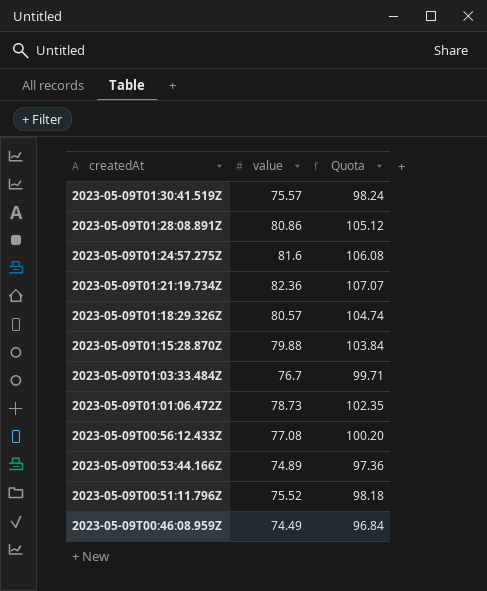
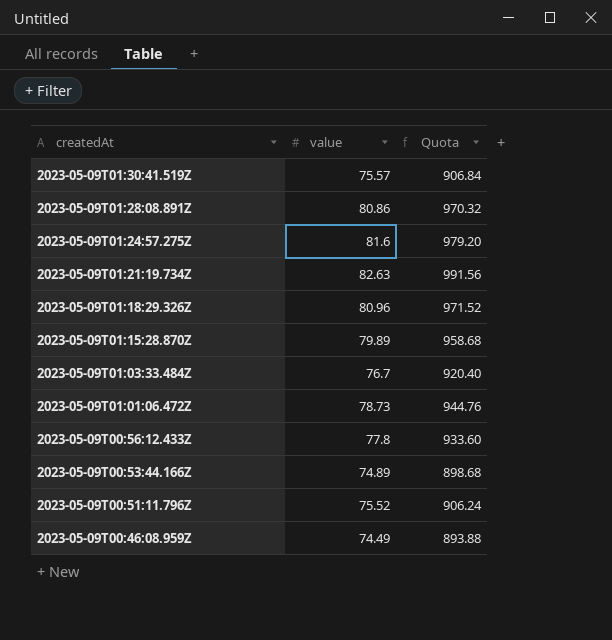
column Quota | formula: [value] * 1.3 -> [value] * 12
2023-05-09T01:21:19.734Z | value: 82.36 -> 82.63
2023-05-09T01:18:29.326Z | value: 80.57 -> 80.96
2023-05-09T01:15:28.870Z | value: 79.88 -> 79.89
2023-05-09T00:56:12.433Z | value: 77.08 -> 77.8

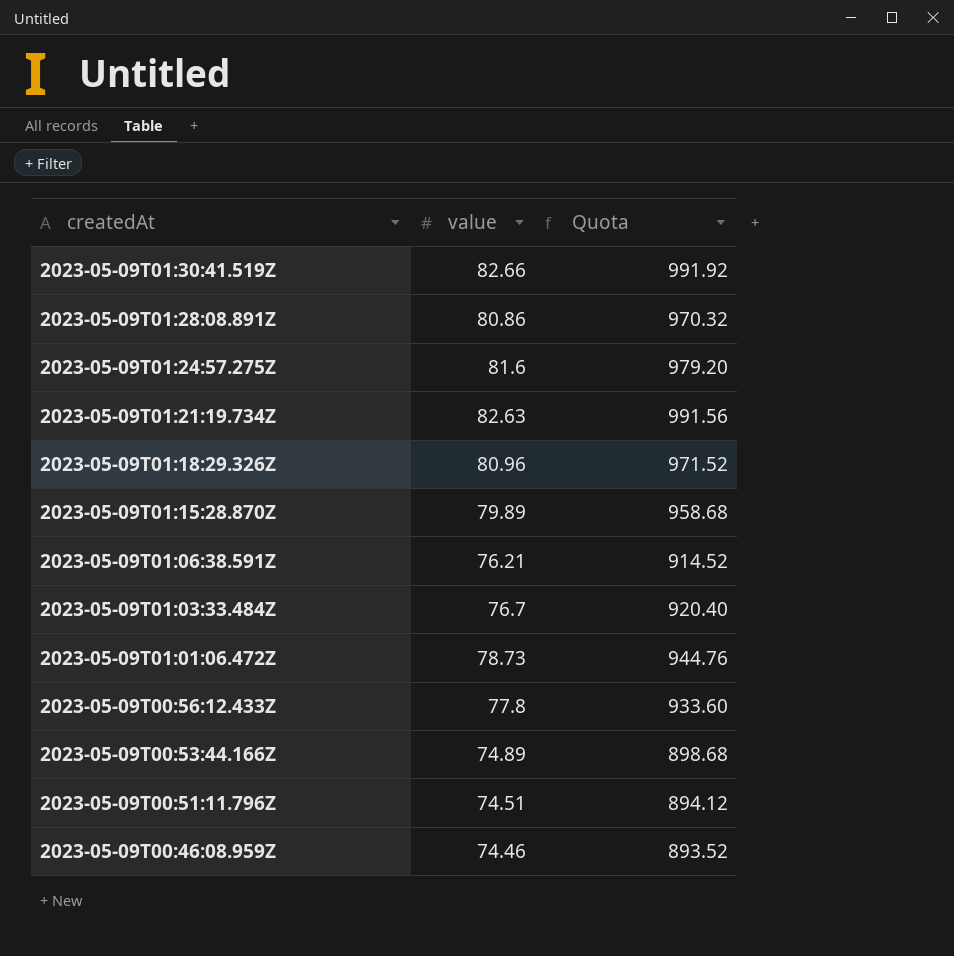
2023-05-09T01:30:41.519Z | value: 75.57 -> 82.66
2023-05-09T01:30:41.519Z | Quota: 906.84 -> 991.92
row 2023-05-09T01:06:38.591Z: none -> 76.21 | 914.52
2023-05-09T00:51:11.796Z | value: 75.52 -> 74.51
2023-05-09T00:51:11.796Z | Quota: 906.24 -> 894.12
2023-05-09T00:46:08.959Z | value: 74.49 -> 74.46
2023-05-09T00:46:08.959Z | Quota: 893.88 -> 893.52

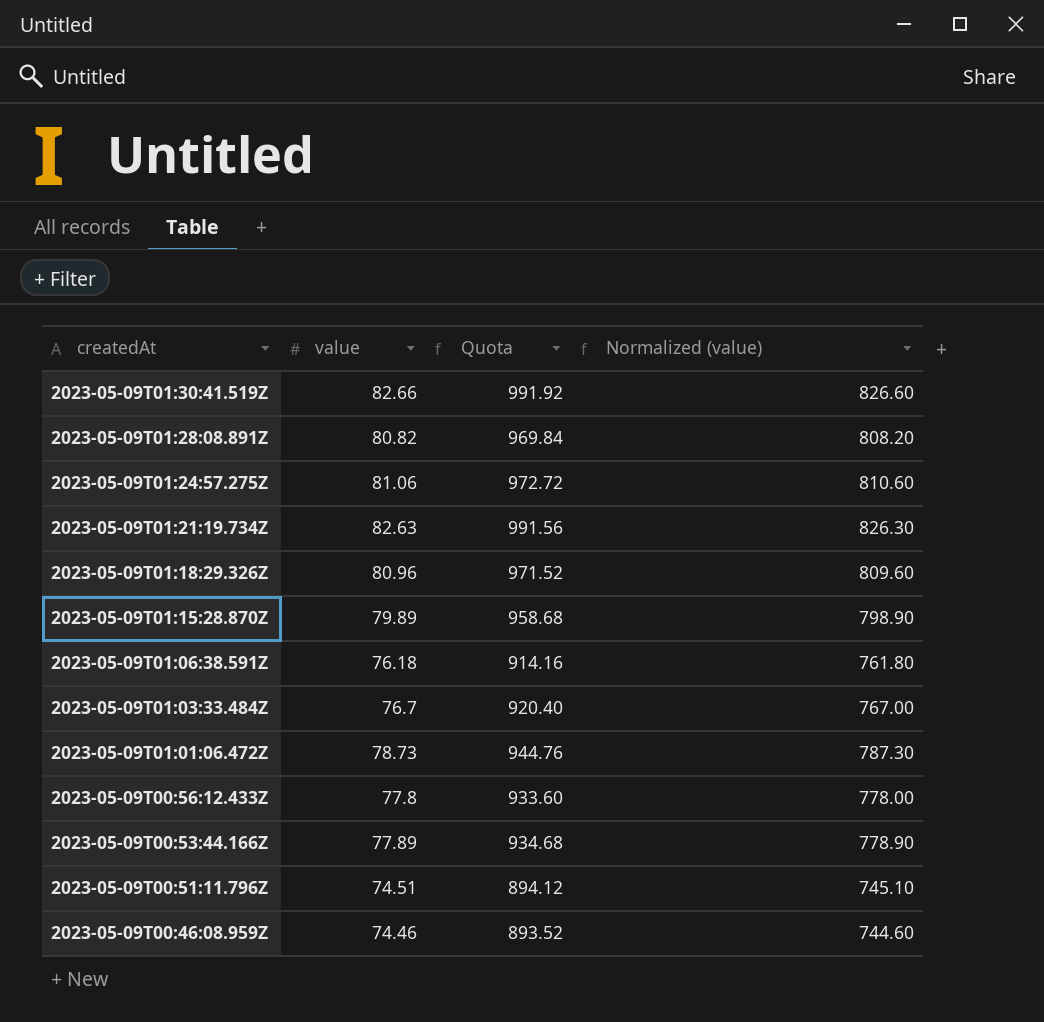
column Normalized (value) | formula: none -> [value] * 10
2023-05-09T01:28:08.891Z | value: 80.86 -> 80.82
2023-05-09T01:28:08.891Z | Quota: 970.32 -> 969.84
2023-05-09T01:24:57.275Z | value: 81.6 -> 81.06
2023-05-09T01:24:57.275Z | Quota: 979.20 -> 972.72
2023-05-09T01:06:38.591Z | value: 76.21 -> 76.18
2023-05-09T01:06:38.591Z | Quota: 914.52 -> 914.16
2023-05-09T00:53:44.166Z | value: 74.89 -> 77.89
2023-05-09T00:53:44.166Z | Quota: 898.68 -> 934.68

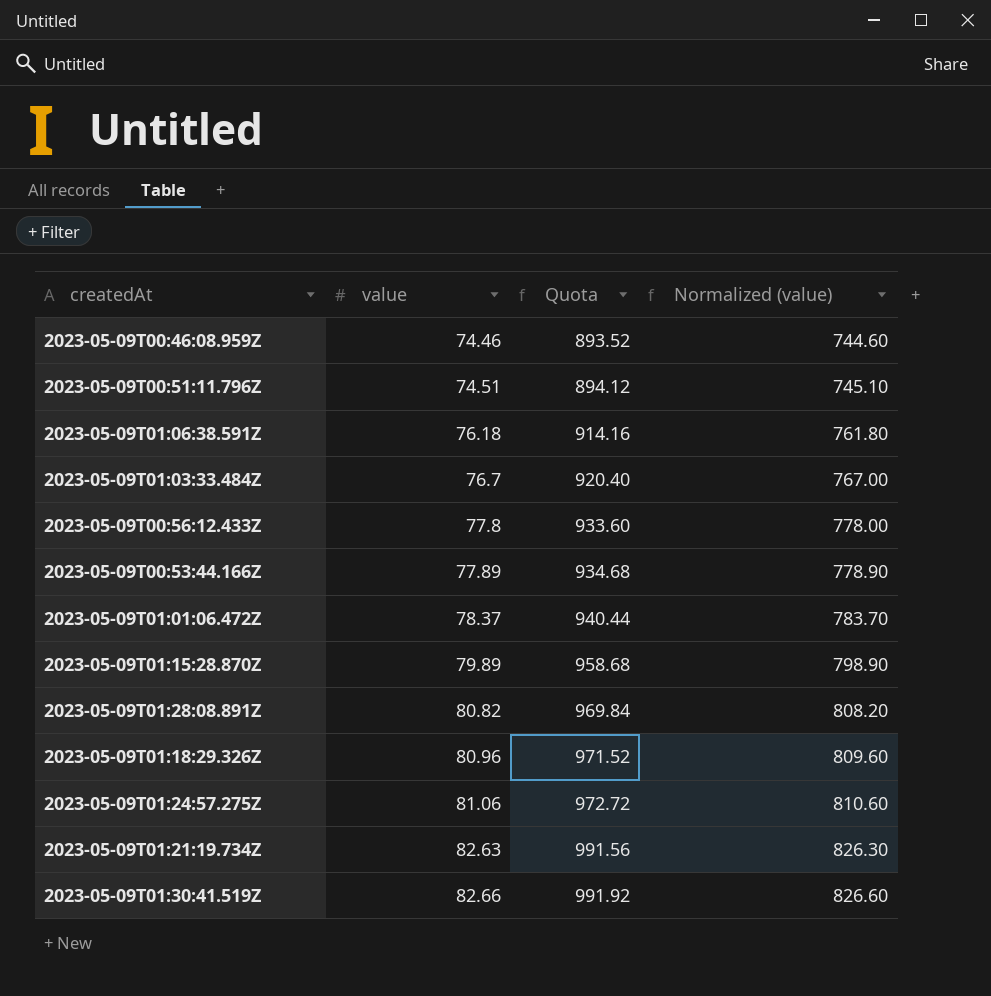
row order: createdAt descending -> value ascending
2023-05-09T01:01:06.472Z | value: 78.73 -> 78.37
2023-05-09T01:01:06.472Z | Quota: 944.76 -> 940.44
2023-05-09T01:01:06.472Z | Normalized (value): 787.30 -> 783.70

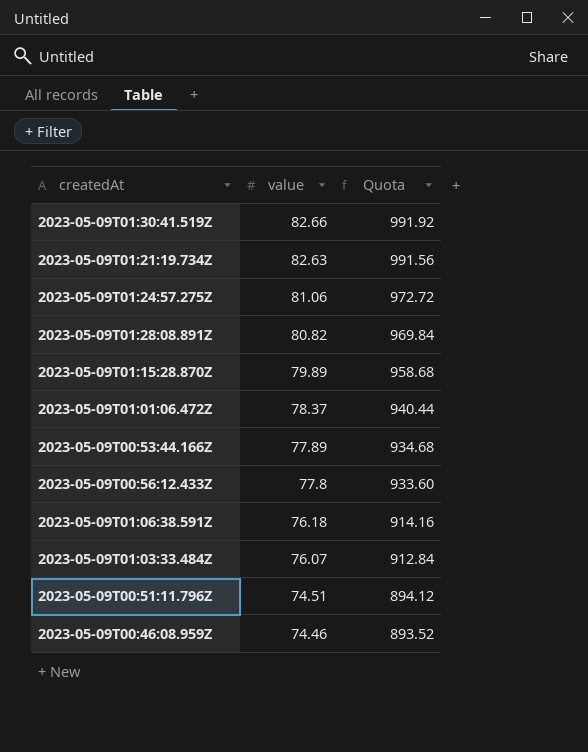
row order: value ascending -> value descending
column Normalized (value) | formula: [value] * 10 -> none
row 2023-05-09T01:18:29.326Z: 80.96 | 971.52 | 809.60 -> none
2023-05-09T01:03:33.484Z | value: 76.7 -> 76.07
2023-05-09T01:03:33.484Z | Quota: 920.40 -> 912.84

